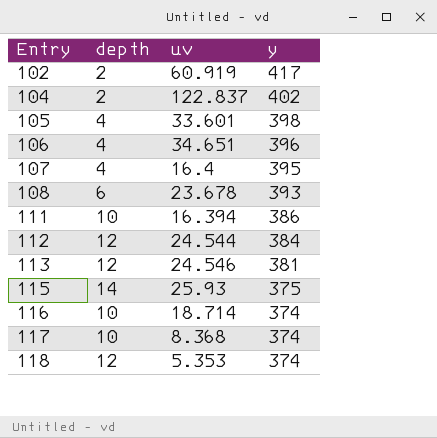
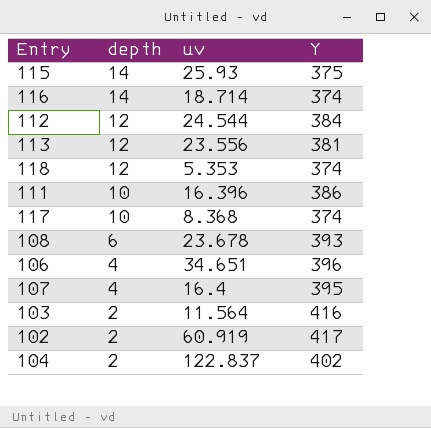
row order: Entry ascending -> depth descending
column name: y -> Y
row 105: 4 | 33.601 | 398 -> none
116 | depth: 10 -> 14
113 | uv: 24.546 -> 23.556
111 | uv: 16.394 -> 16.396
row 103: none -> 2 | 11.564 | 416

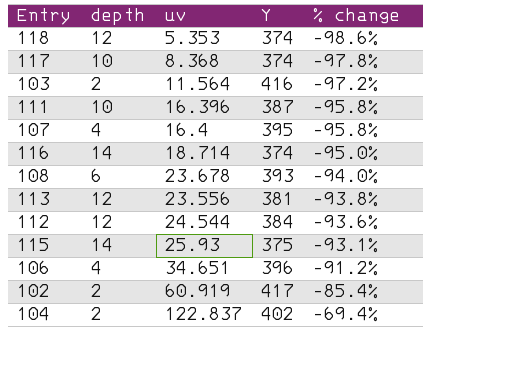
row order: depth descending -> % change ascending
column % change | formula: none -> ([uv] - [Y]) / [Y]
111 | Y: 386 -> 387

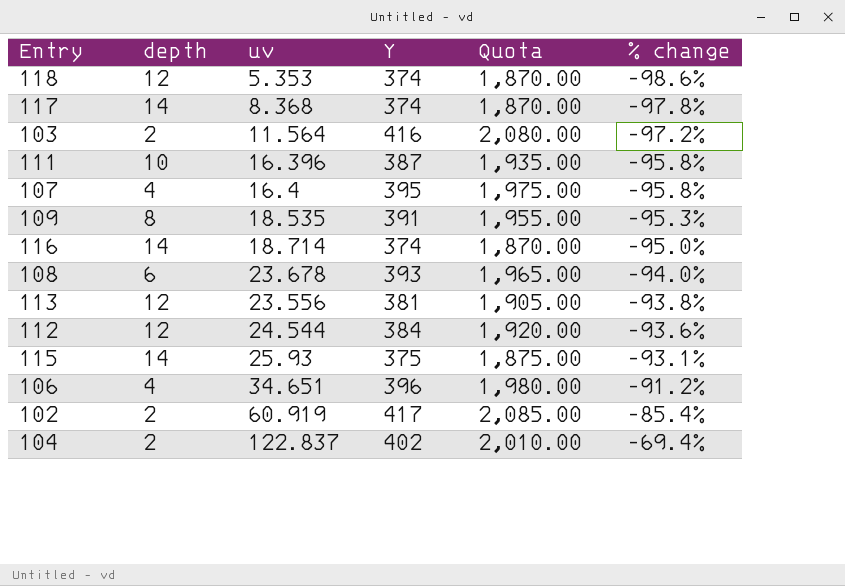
column Quota | formula: none -> [Y] * 5
117 | depth: 10 -> 14
row 109: none -> 8 | 18.535 | 391 | 1,955.00 | -95.3%

